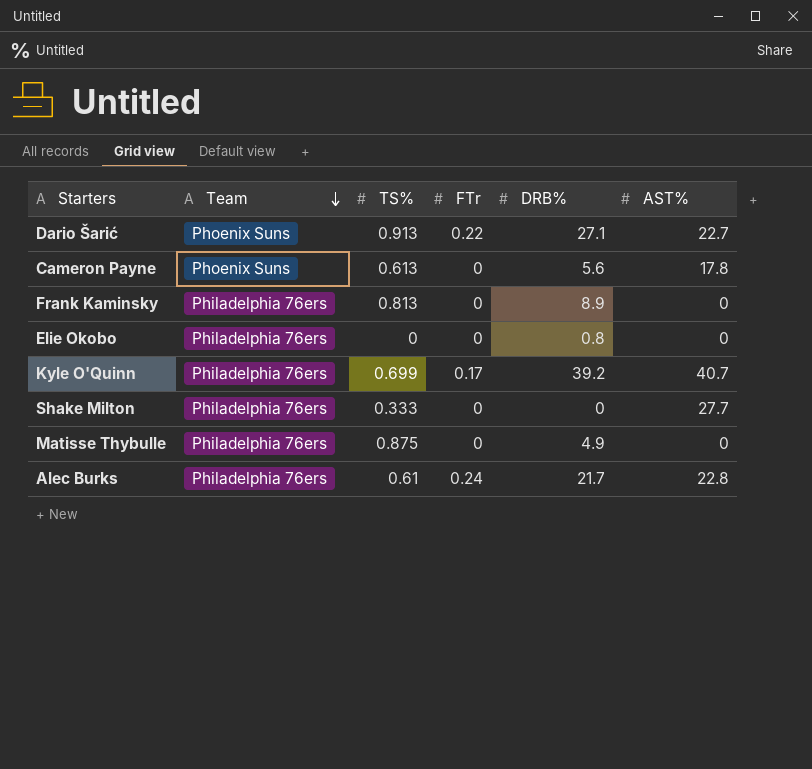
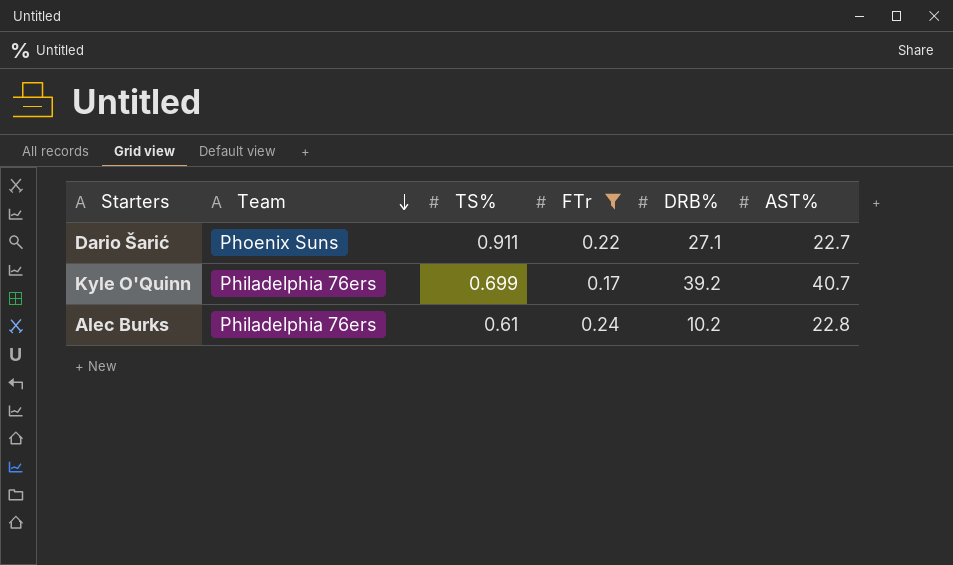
filter: none -> FTr != 0
Dario Šarić | TS%: 0.913 -> 0.911
Alec Burks | DRB%: 21.7 -> 10.2

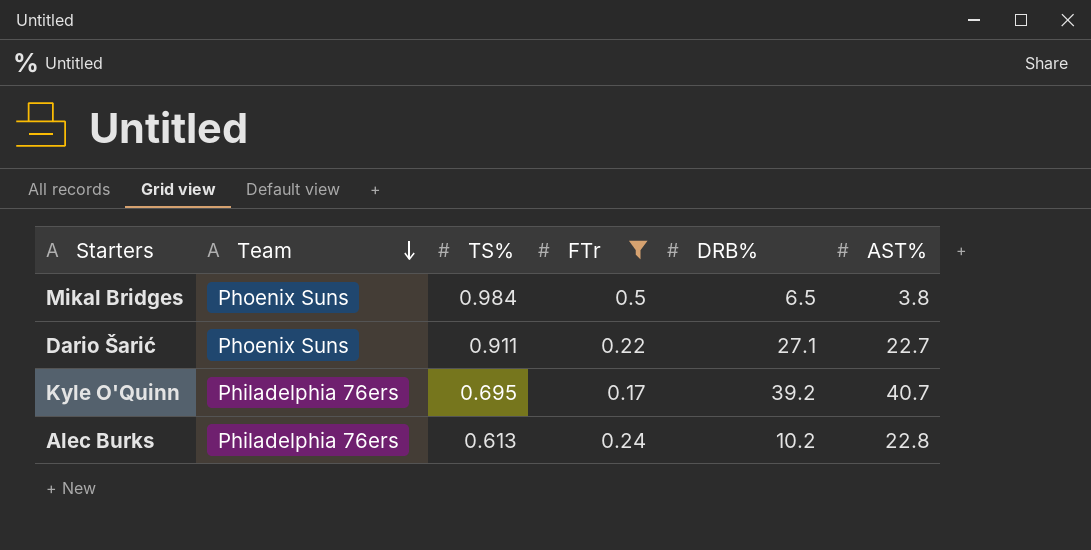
row Mikal Bridges: none -> Phoenix Suns | 0.984 | 0.5 | 6.5 | 3.8
Kyle O'Quinn | TS%: 0.699 -> 0.695
Alec Burks | TS%: 0.61 -> 0.613

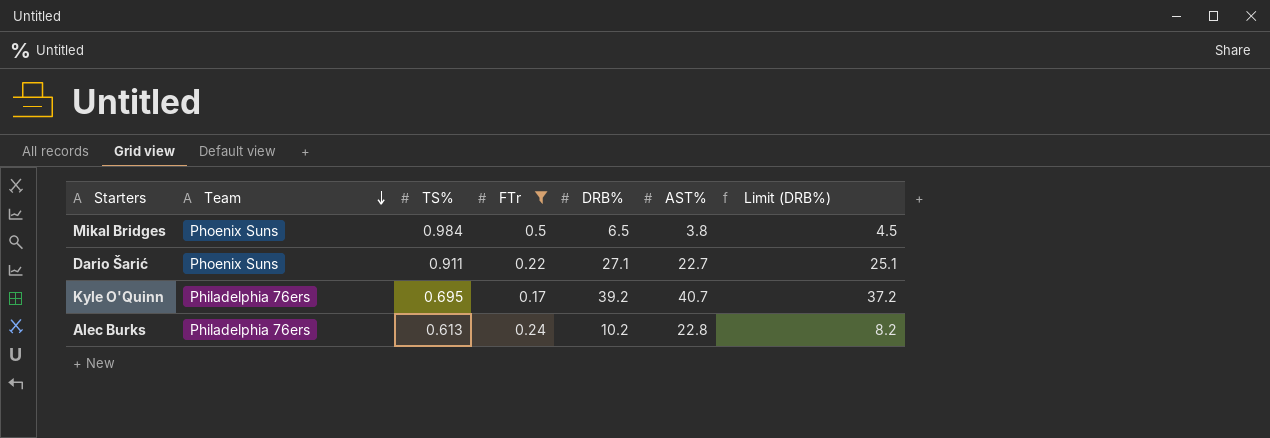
column Limit (DRB%) | formula: none -> [DRB%] - 2

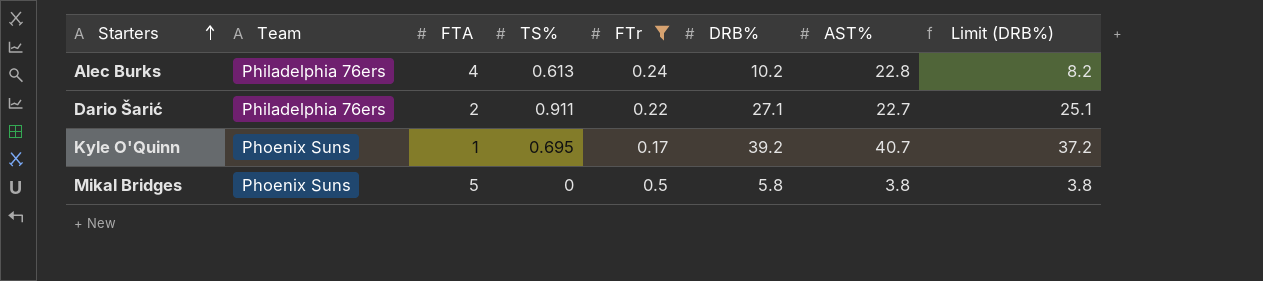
row order: Team descending -> Starters ascending
column FTA | position: none -> 3
Dario Šarić | Team: Phoenix Suns -> Philadelphia 76ers
Kyle O'Quinn | Team: Philadelphia 76ers -> Phoenix Suns
Mikal Bridges | TS%: 0.984 -> 0
Mikal Bridges | DRB%: 6.5 -> 5.8
Mikal Bridges | Limit (DRB%): 4.5 -> 3.8

